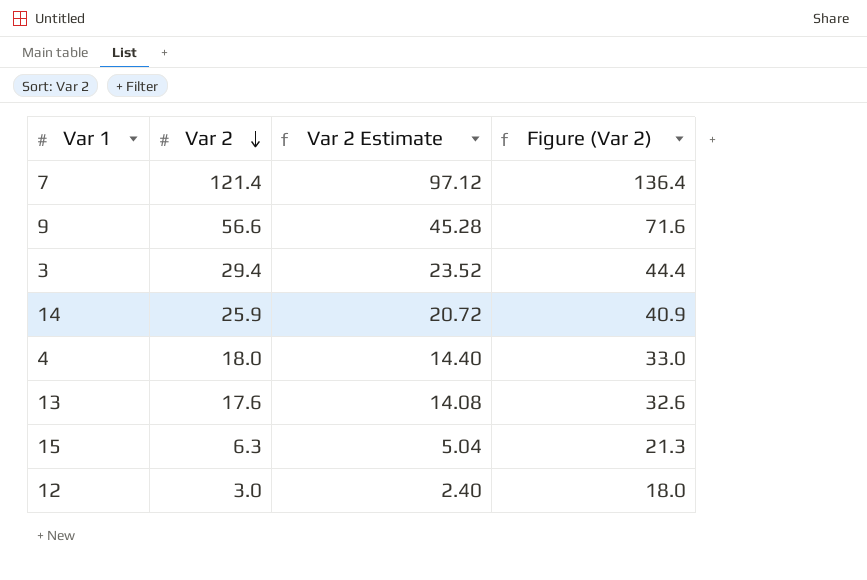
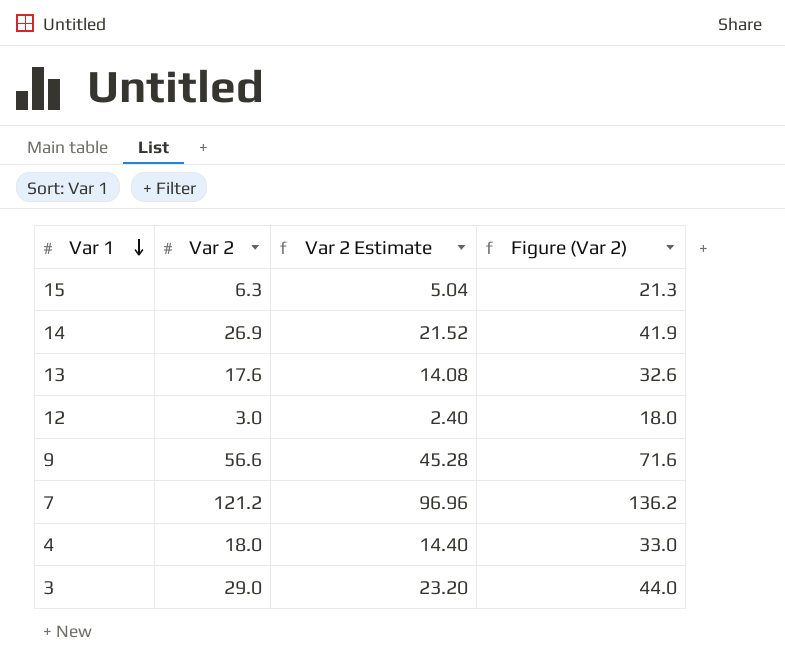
row order: Var 2 descending -> Var 1 descending
14 | Var 2: 25.9 -> 26.9
14 | Var 2 Estimate: 20.72 -> 21.52
14 | Figure (Var 2): 40.9 -> 41.9
7 | Var 2: 121.4 -> 121.2
7 | Var 2 Estimate: 97.12 -> 96.96
7 | Figure (Var 2): 136.4 -> 136.2
3 | Var 2: 29.4 -> 29.0
3 | Var 2 Estimate: 23.52 -> 23.20
3 | Figure (Var 2): 44.4 -> 44.0

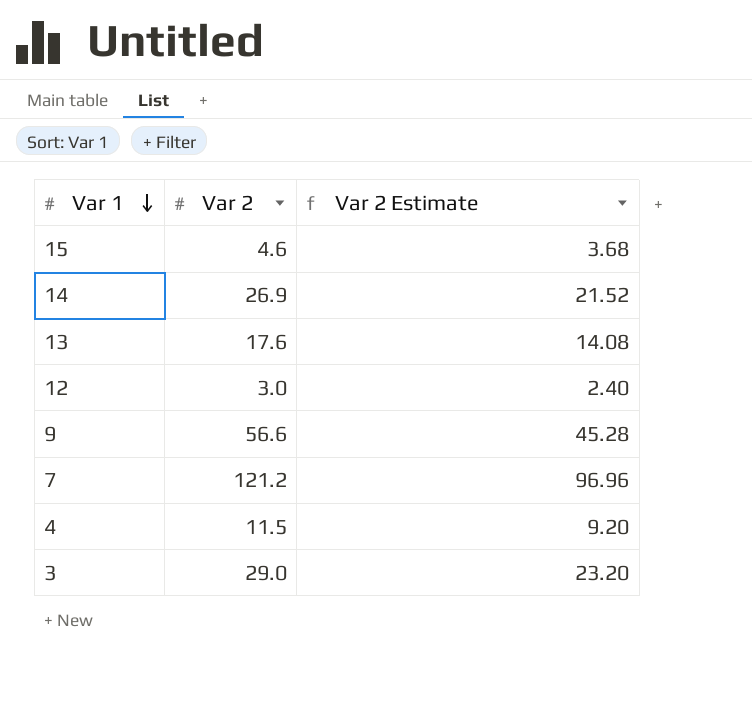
column Figure (Var 2) | formula: [Var 2] + 15 -> none
15 | Var 2: 6.3 -> 4.6
15 | Var 2 Estimate: 5.04 -> 3.68
4 | Var 2: 18.0 -> 11.5
4 | Var 2 Estimate: 14.40 -> 9.20

